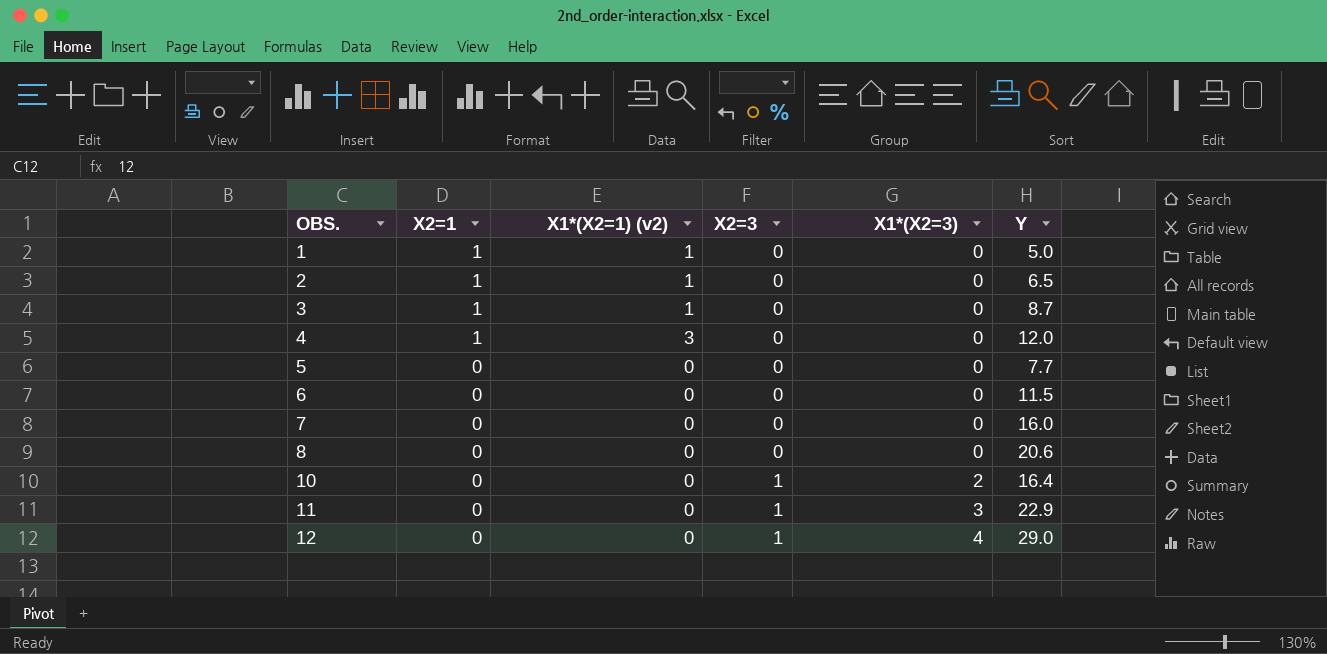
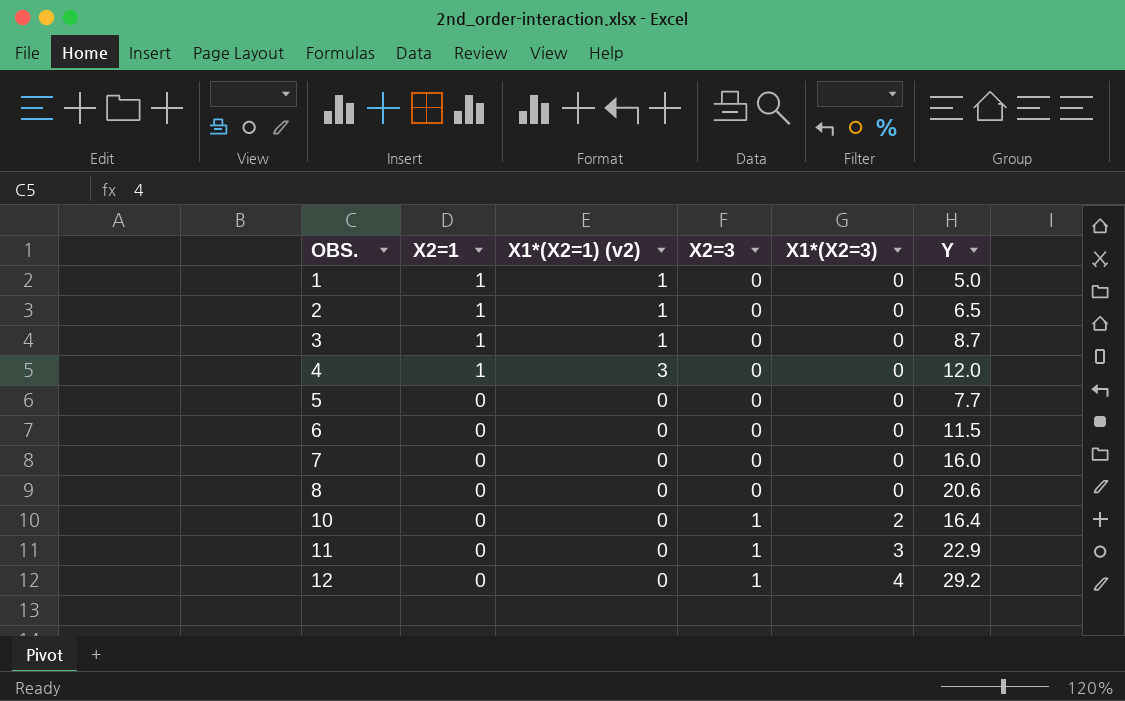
12 | Y: 29.0 -> 29.2

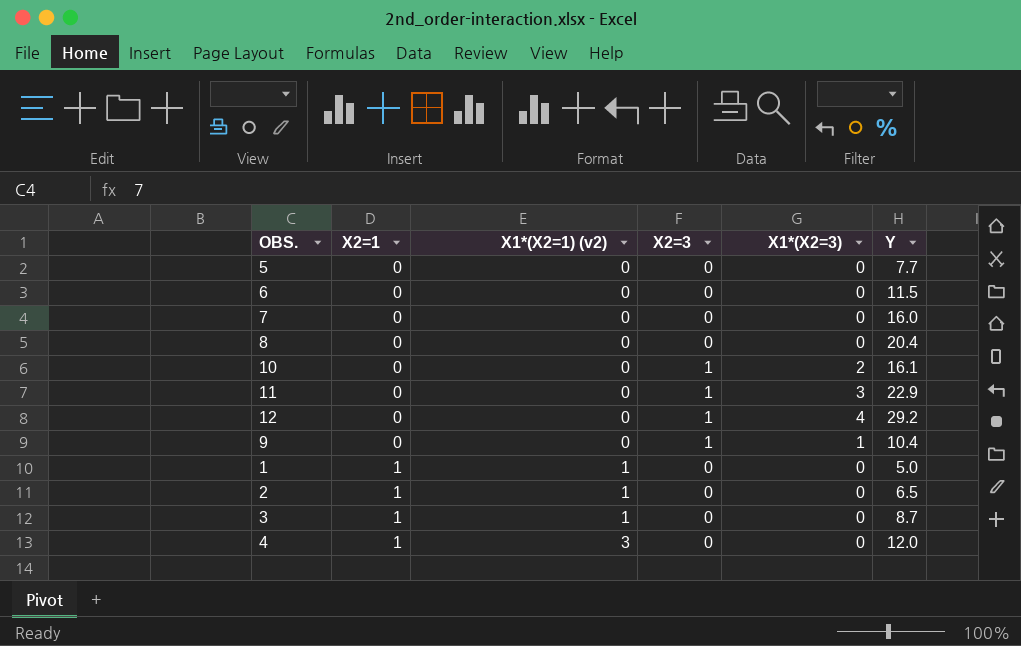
row order: OBS. ascending -> X2=1 ascending
8 | Y: 20.6 -> 20.4
10 | Y: 16.4 -> 16.1
row 9: none -> 0 | 0 | 1 | 1 | 10.4

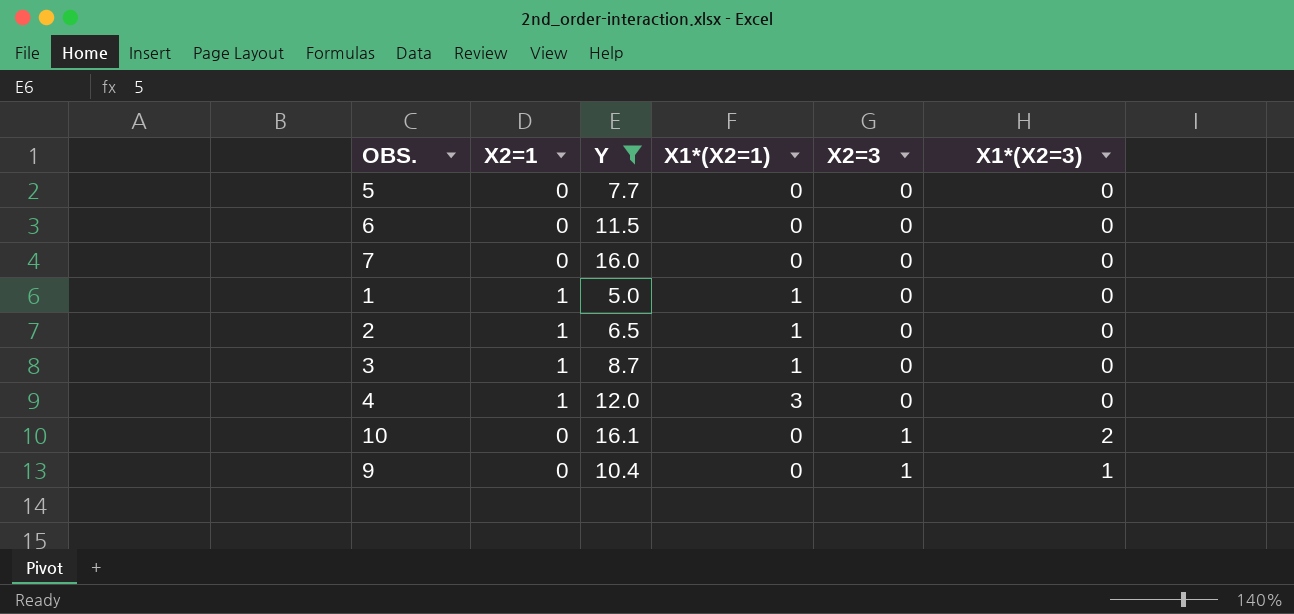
filter: none -> Y <= 16.1
row order: X2=1 ascending -> X2=3 ascending
column Y | position: 6 -> 3
column name: X1*(X2=1) (v2) -> X1*(X2=1)

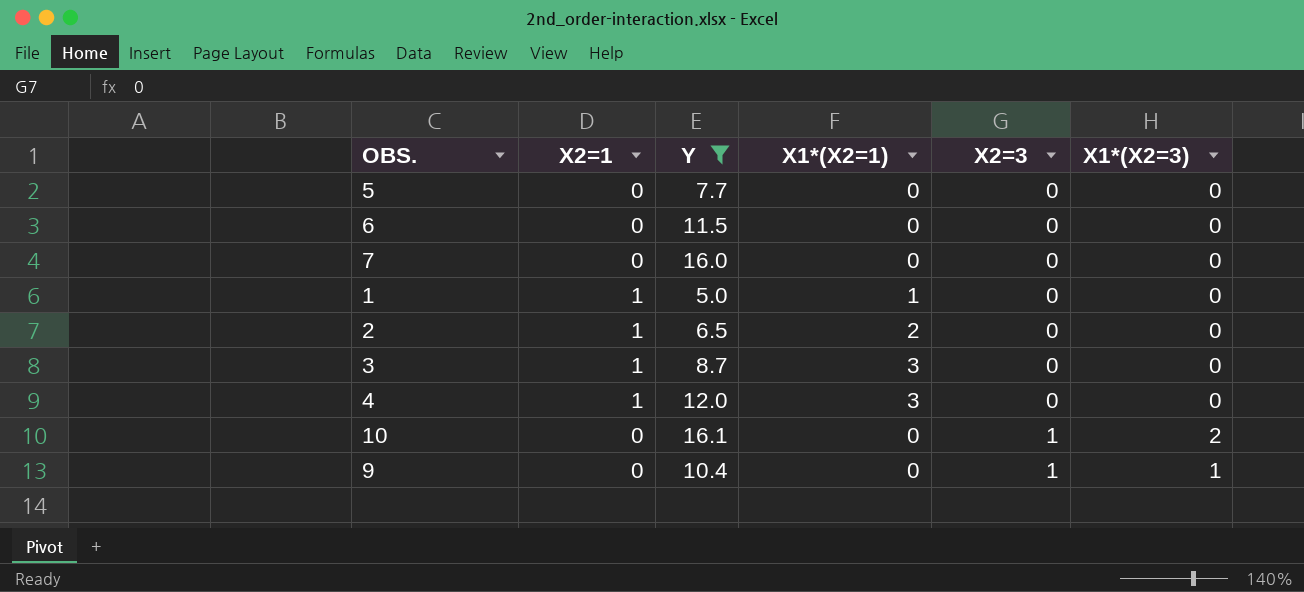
2 | X1*(X2=1): 1 -> 2
3 | X1*(X2=1): 1 -> 3

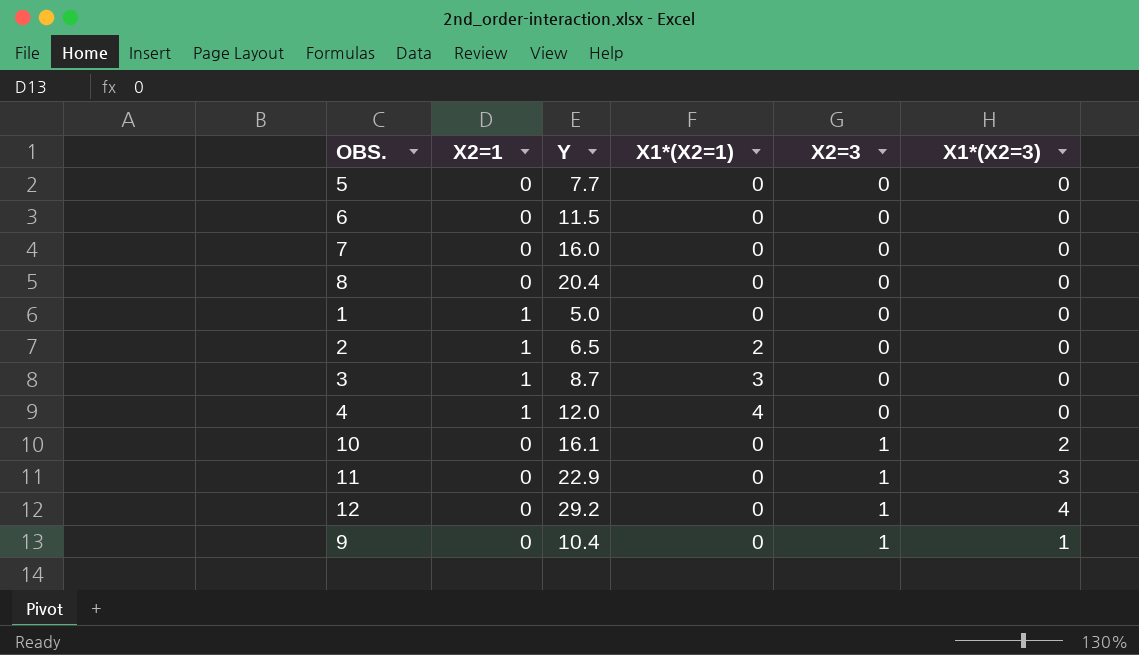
filter: Y <= 16.1 -> none
1 | X1*(X2=1): 1 -> 0
4 | X1*(X2=1): 3 -> 4

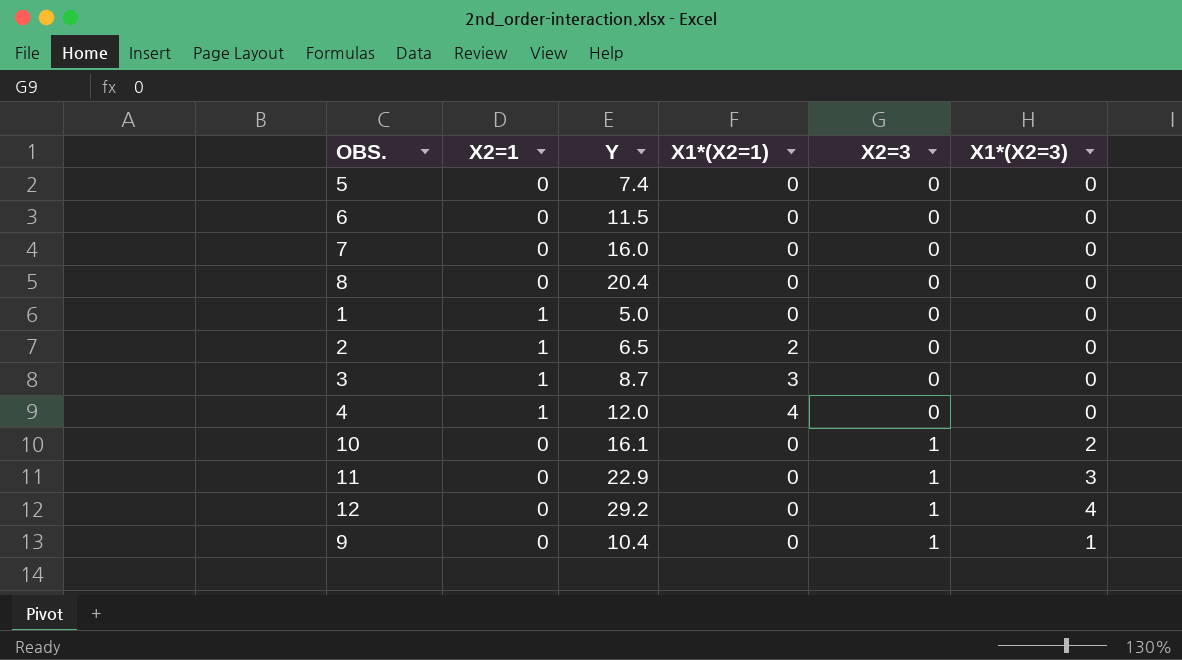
5 | Y: 7.7 -> 7.4

